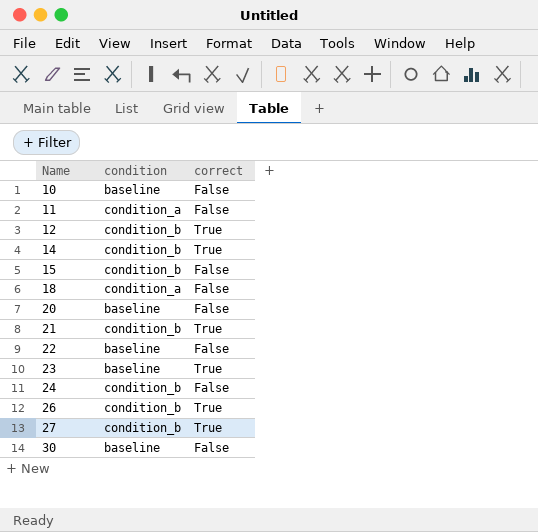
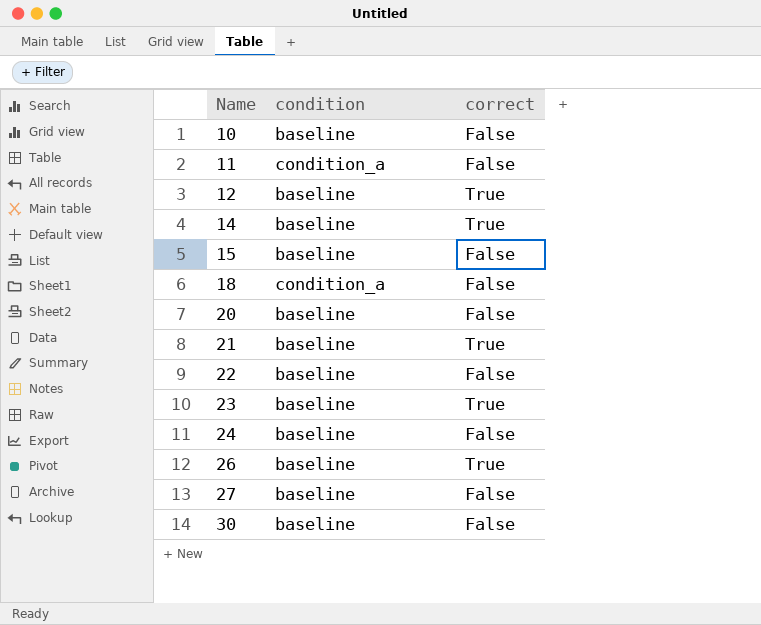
12 | condition: condition_b -> baseline
14 | condition: condition_b -> baseline
15 | condition: condition_b -> baseline
21 | condition: condition_b -> baseline
24 | condition: condition_b -> baseline
26 | condition: condition_b -> baseline
27 | condition: condition_b -> baseline
27 | correct: True -> False

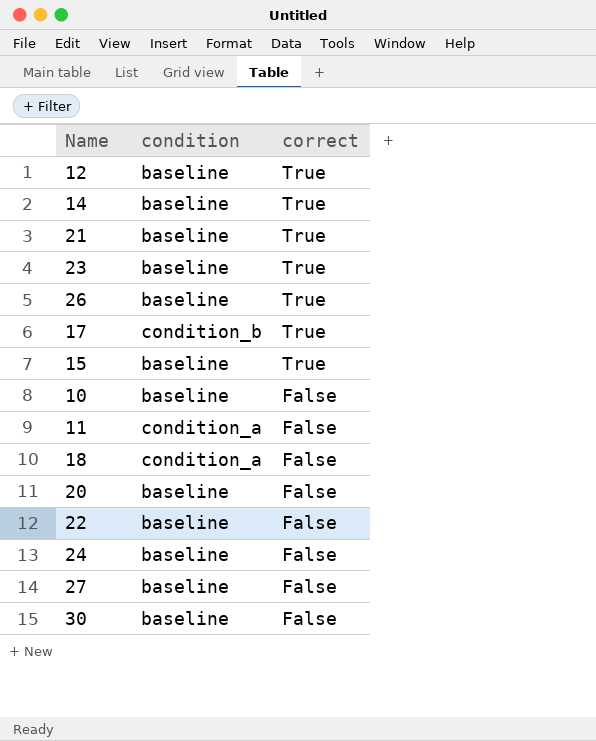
row order: Name ascending -> correct descending
row 17: none -> condition_b | True
15 | correct: False -> True

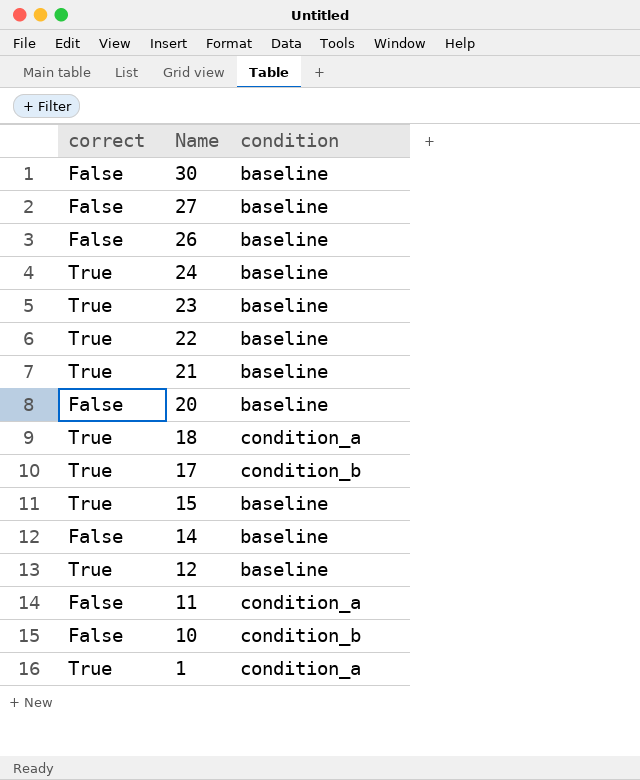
row order: correct descending -> Name descending
column correct | position: 3 -> 1
26 | correct: True -> False
24 | correct: False -> True
22 | correct: False -> True
18 | correct: False -> True
14 | correct: True -> False
10 | condition: baseline -> condition_b
row 1: none -> True | condition_a

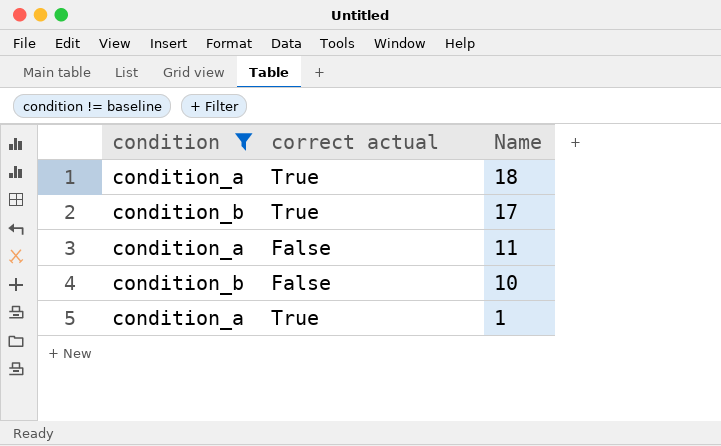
filter: none -> condition != baseline
column condition | position: 3 -> 1
column name: correct -> correct actual

